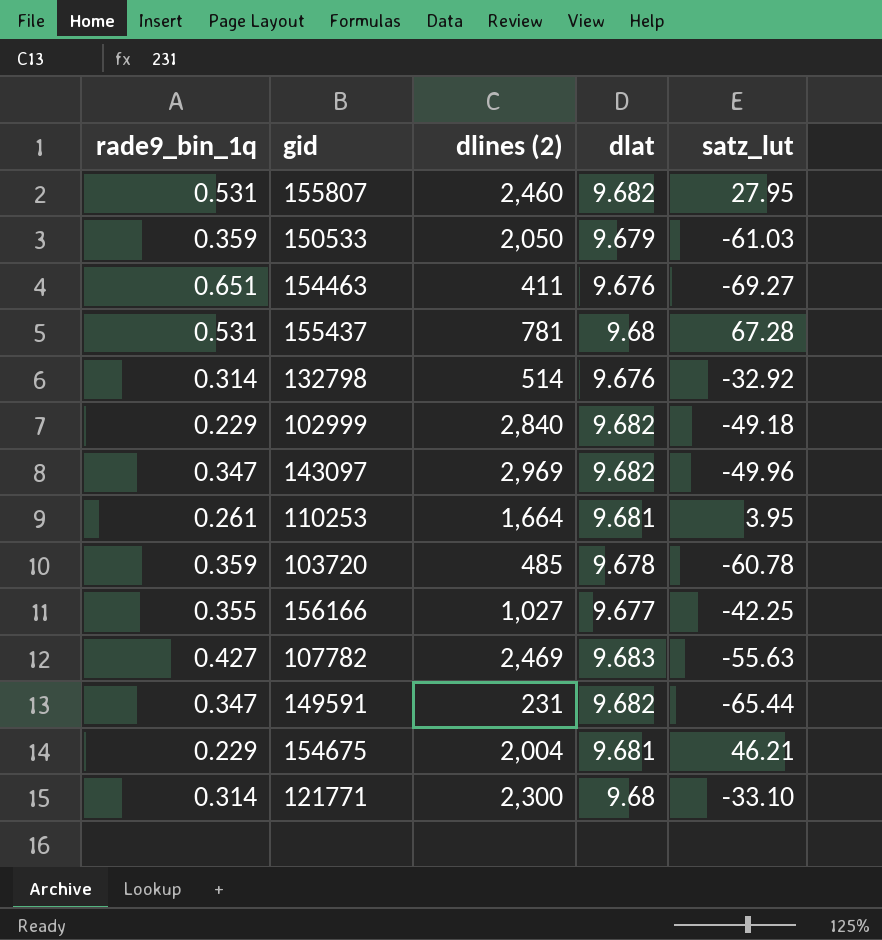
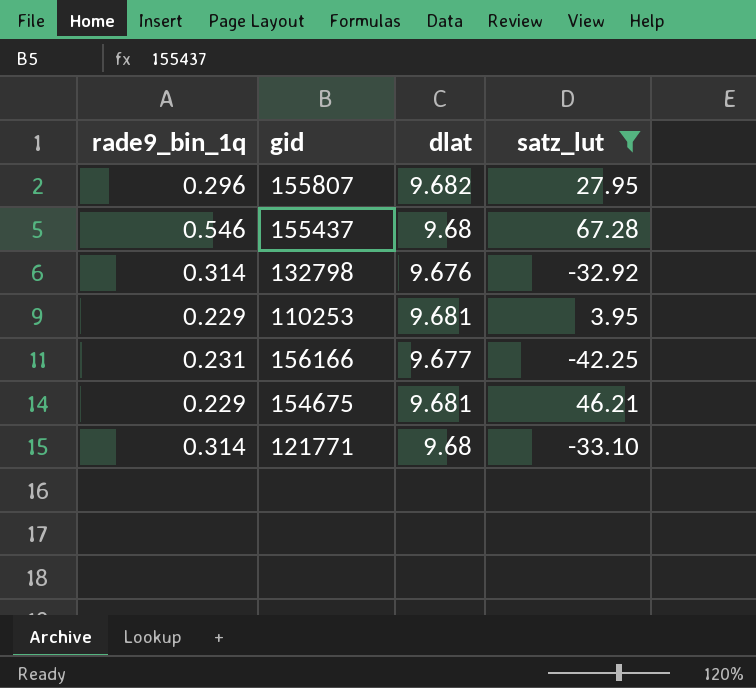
filter: none -> satz_lut >= -42.25
column dlines (2) | position: 3 -> none
155807 | rade9_bin_1q: 0.531 -> 0.296
155437 | rade9_bin_1q: 0.531 -> 0.546
110253 | rade9_bin_1q: 0.261 -> 0.229
156166 | rade9_bin_1q: 0.355 -> 0.231

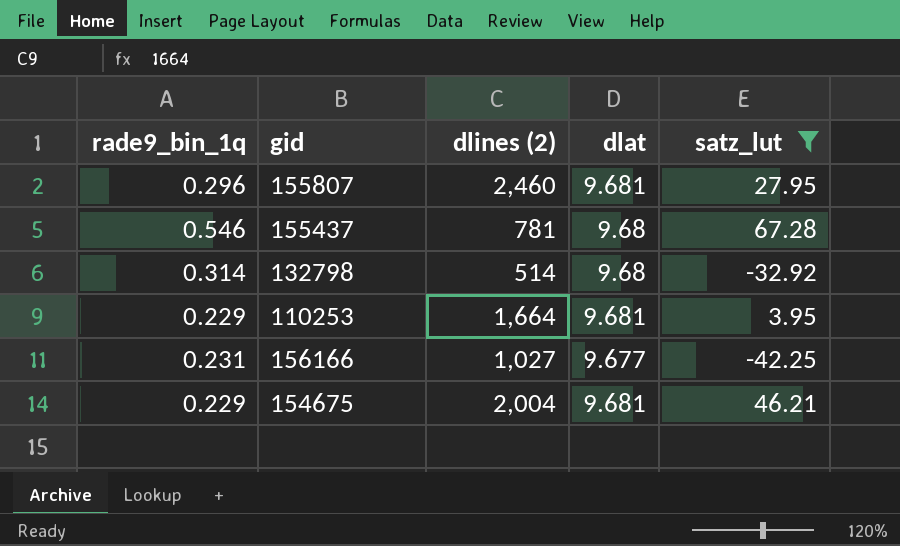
column dlines (2) | position: none -> 3
row 121771: 0.314 | 9.68 | -33.10 -> none
155807 | dlat: 9.682 -> 9.681
132798 | dlat: 9.676 -> 9.68

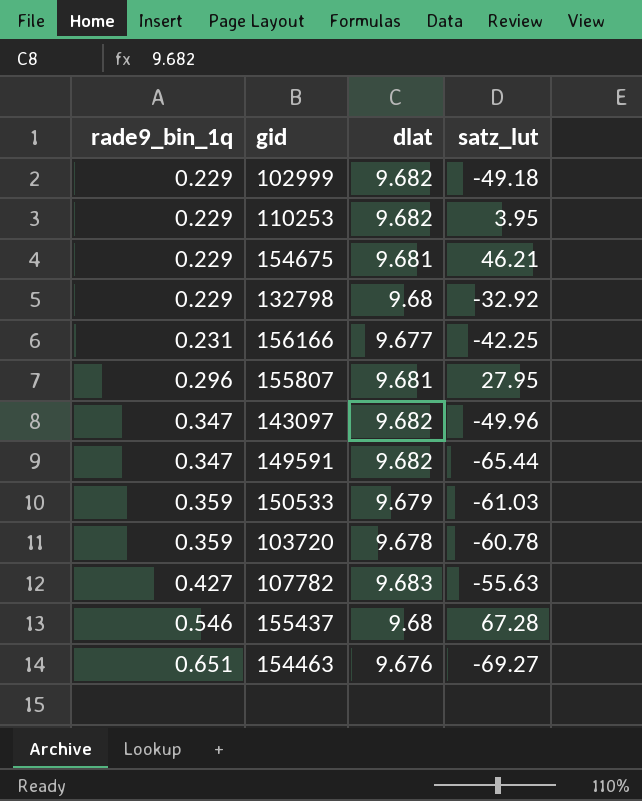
filter: satz_lut >= -42.25 -> none
row order: none -> rade9_bin_1q ascending
column dlines (2) | position: 3 -> none
110253 | dlat: 9.681 -> 9.682
132798 | rade9_bin_1q: 0.314 -> 0.229

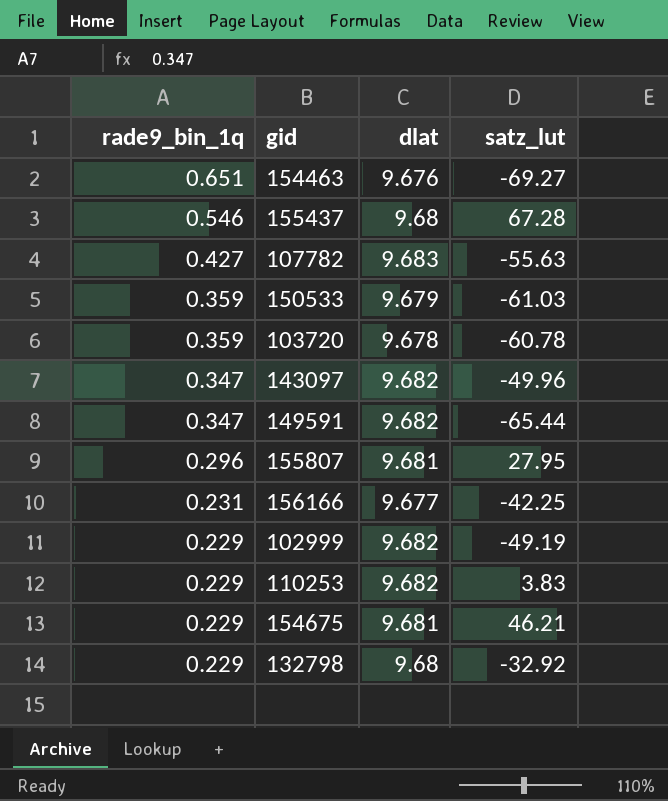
row order: rade9_bin_1q ascending -> rade9_bin_1q descending
102999 | satz_lut: -49.18 -> -49.19
110253 | satz_lut: 3.95 -> 3.83

